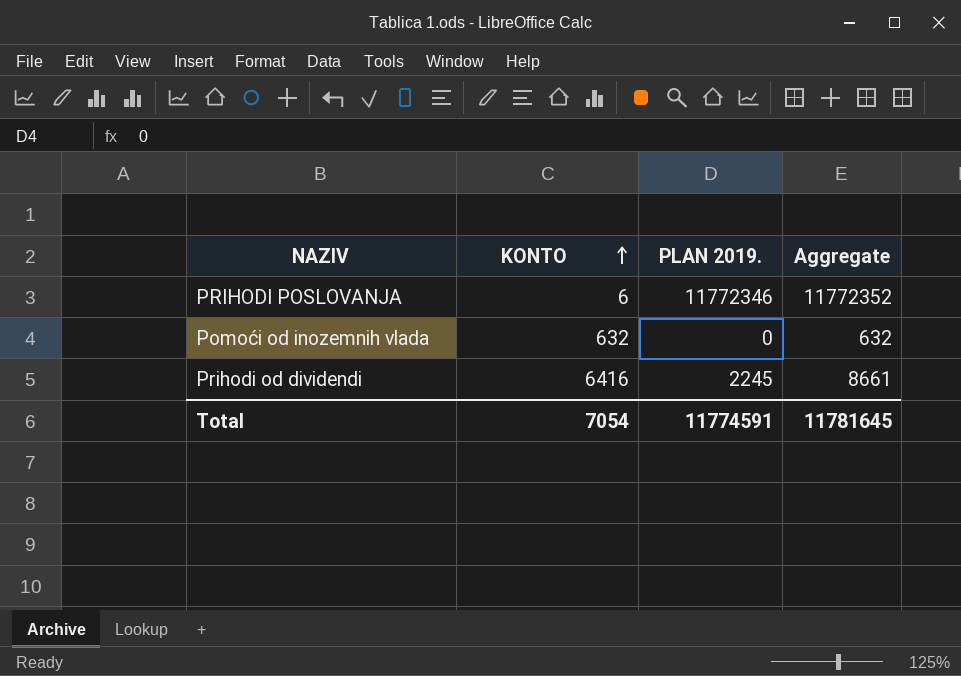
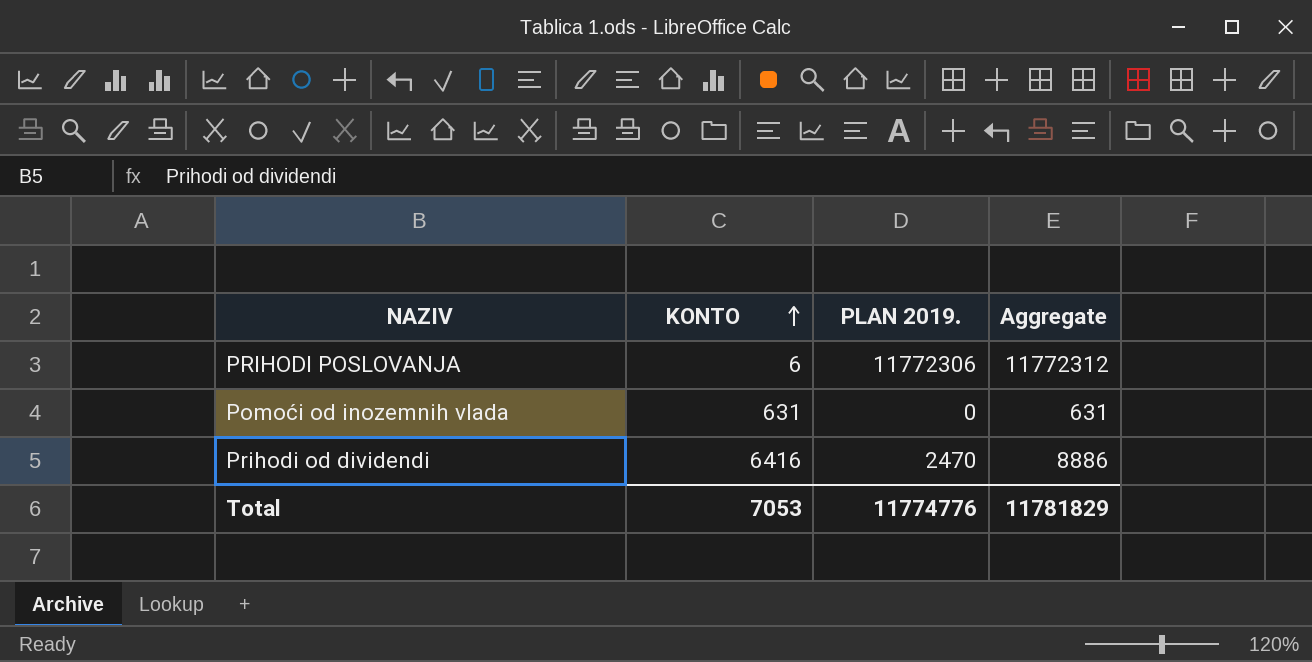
PRIHODI POSLOVANJA | PLAN 2019.: 11772346 -> 11772306
PRIHODI POSLOVANJA | Aggregate: 11772352 -> 11772312
Pomoći od inozemnih vlada | KONTO: 632 -> 631
Pomoći od inozemnih vlada | Aggregate: 632 -> 631
Prihodi od dividendi | PLAN 2019.: 2245 -> 2470
Prihodi od dividendi | Aggregate: 8661 -> 8886
Total | KONTO: 7054 -> 7053
Total | PLAN 2019.: 11774591 -> 11774776
Total | Aggregate: 11781645 -> 11781829

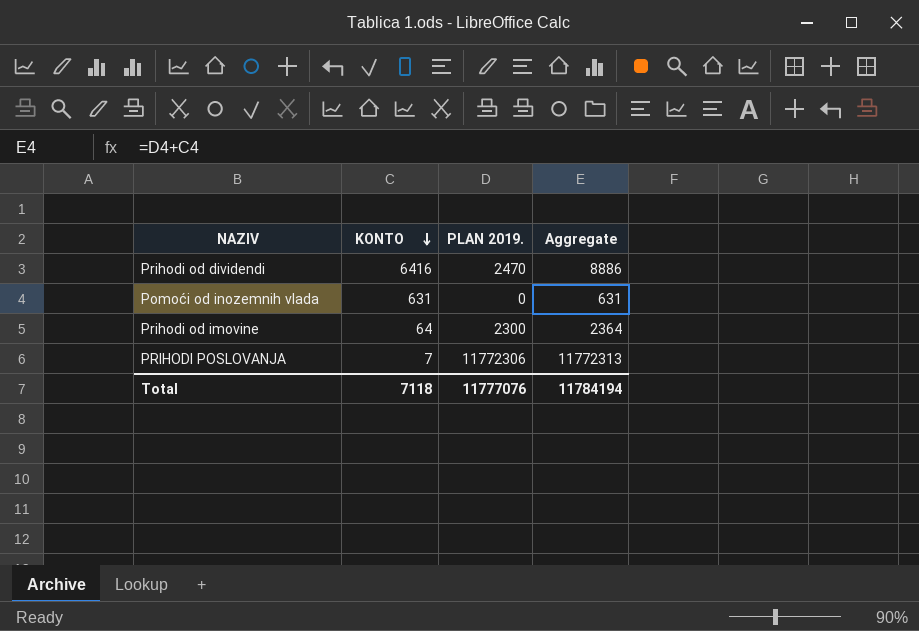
row order: KONTO ascending -> KONTO descending
row Prihodi od imovine: none -> 64 | 2300 | 2364
PRIHODI POSLOVANJA | KONTO: 6 -> 7
PRIHODI POSLOVANJA | Aggregate: 11772312 -> 11772313
Total | KONTO: 7053 -> 7118
Total | PLAN 2019.: 11774776 -> 11777076
Total | Aggregate: 11781829 -> 11784194

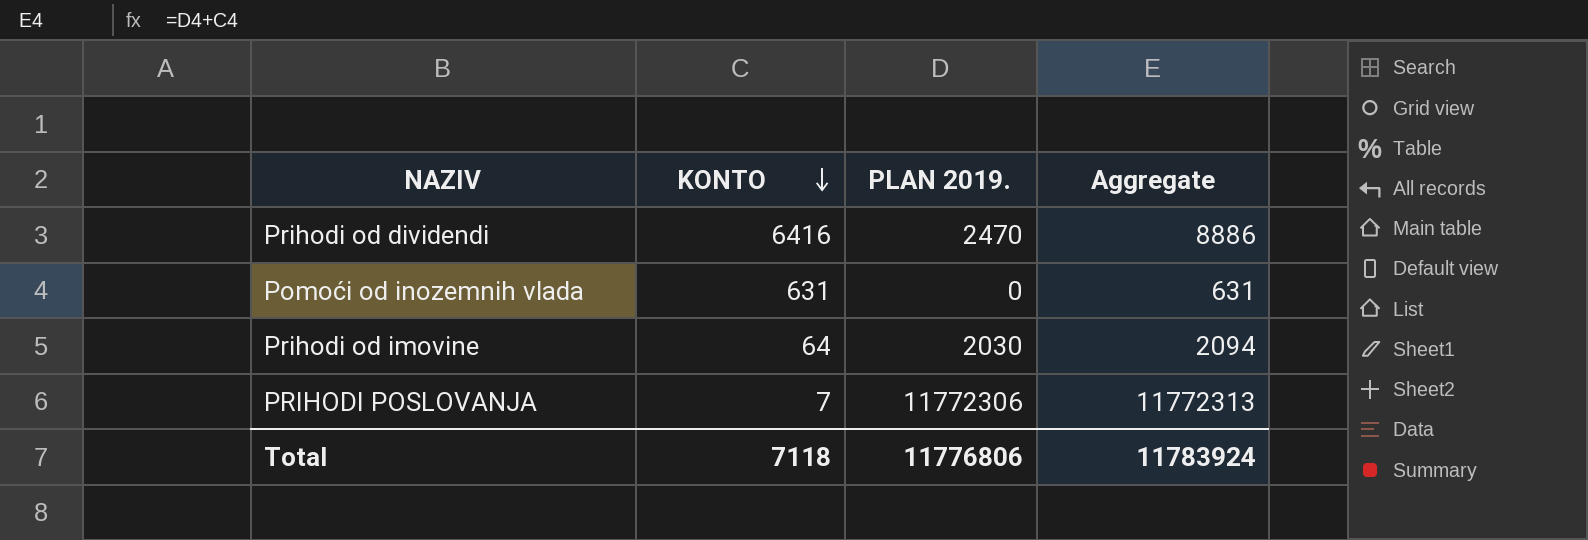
Prihodi od imovine | PLAN 2019.: 2300 -> 2030
Prihodi od imovine | Aggregate: 2364 -> 2094
Total | PLAN 2019.: 11777076 -> 11776806
Total | Aggregate: 11784194 -> 11783924

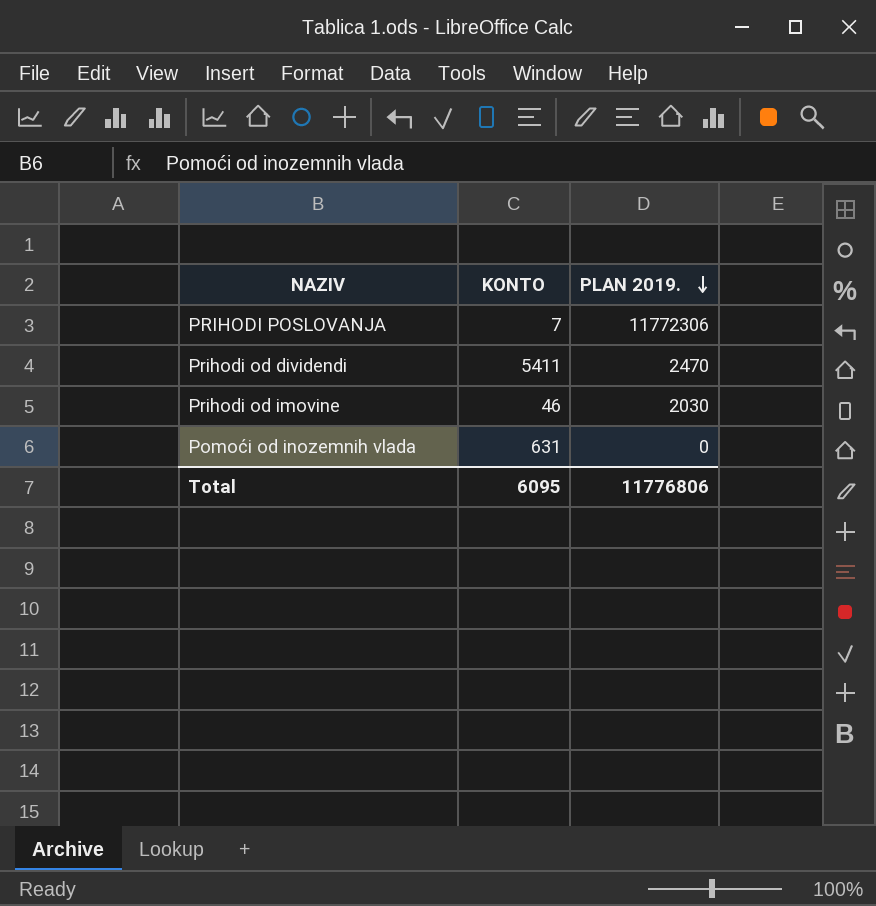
row order: KONTO descending -> PLAN 2019. descending
column Aggregate | formula: [KONTO] + [PLAN 2019.] -> none
Prihodi od dividendi | KONTO: 6416 -> 5411
Prihodi od imovine | KONTO: 64 -> 46
Total | KONTO: 7118 -> 6095

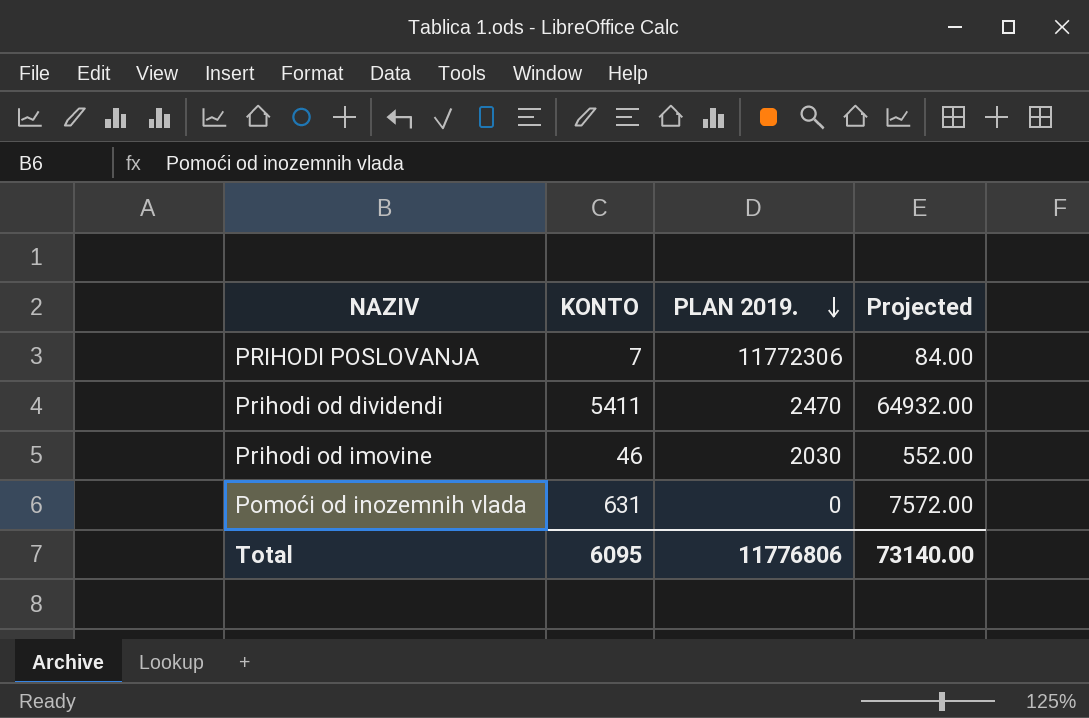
column Projected | formula: none -> [KONTO] * 12

